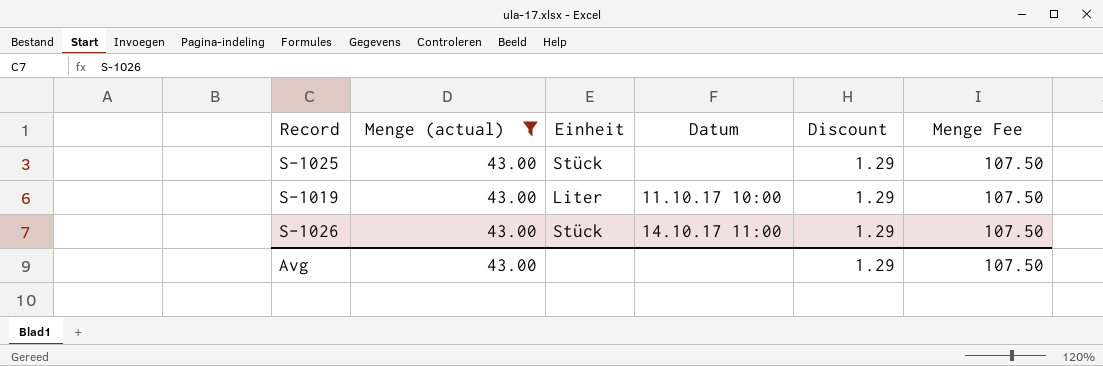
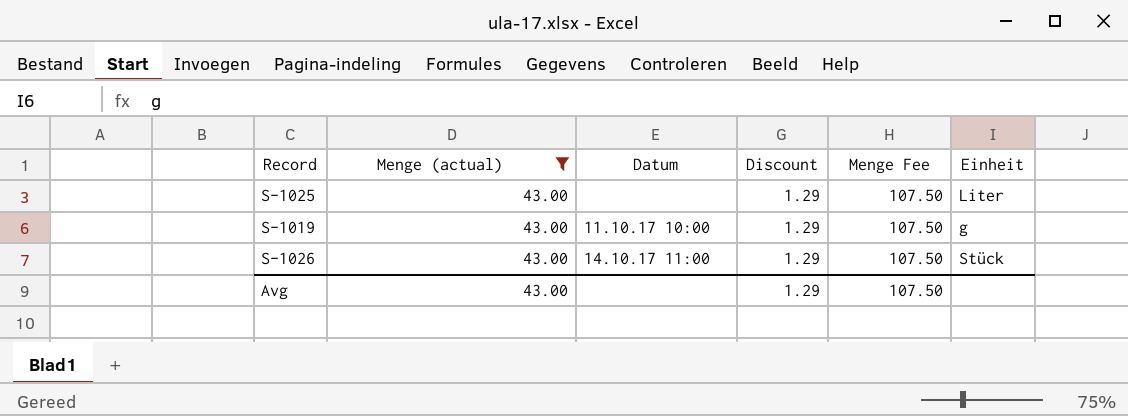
column Einheit | position: 3 -> 6
S-1025 | Einheit: Stück -> Liter
S-1019 | Einheit: Liter -> g

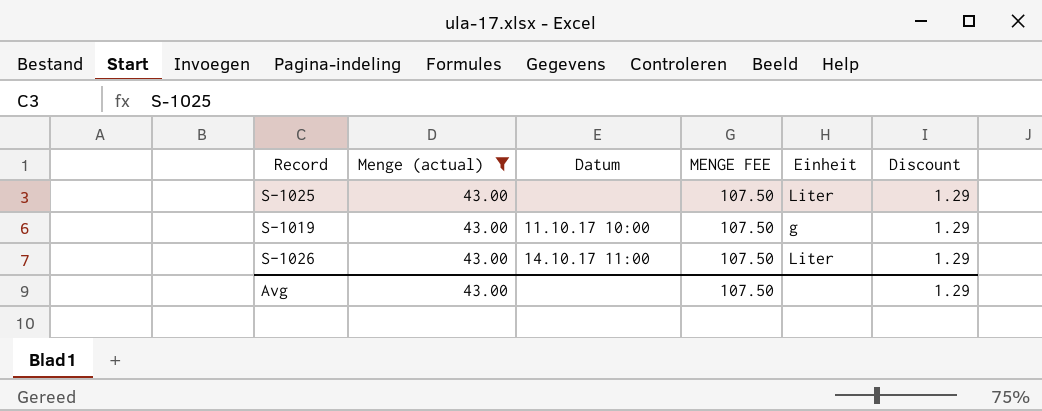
column name: Menge Fee -> MENGE FEE
column Discount | position: 4 -> 6
S-1026 | Einheit: Stück -> Liter

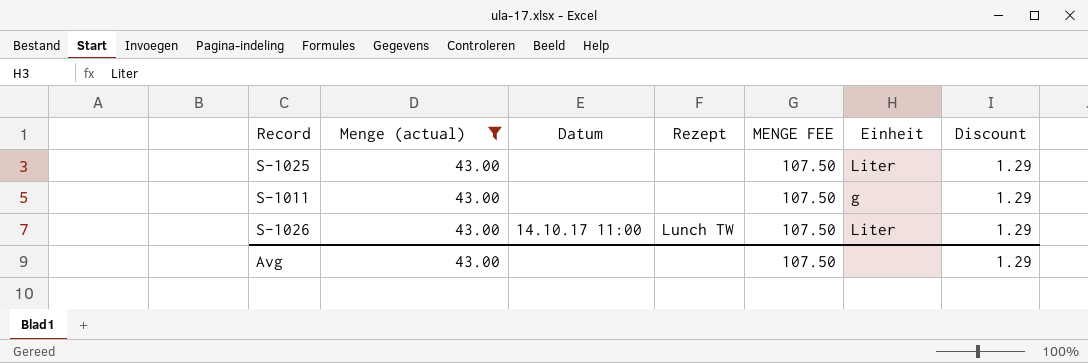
column Rezept | position: none -> 4
row S-1019: 43.00 | 11.10.17 10:00 | 107.50 | g | 1.29 -> none
row S-1011: none -> 43.00 | none | none | 107.50 | g | 1.29

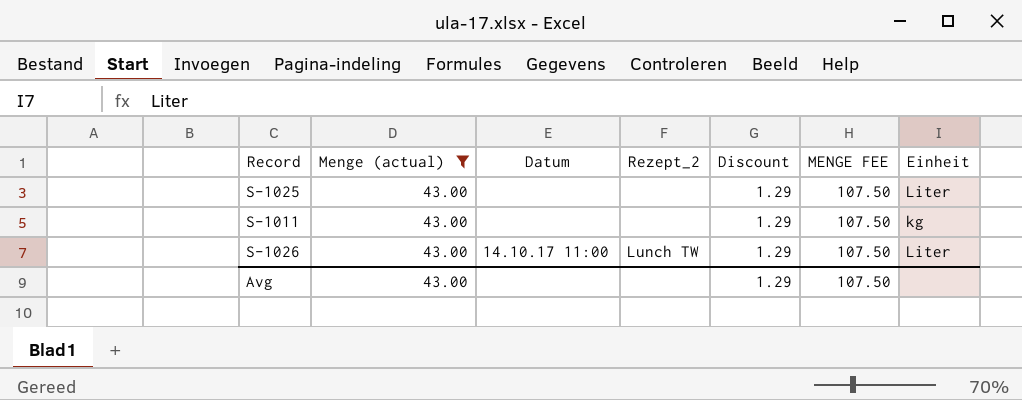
column name: Rezept -> Rezept_2
column Discount | position: 7 -> 5
S-1011 | Einheit: g -> kg

